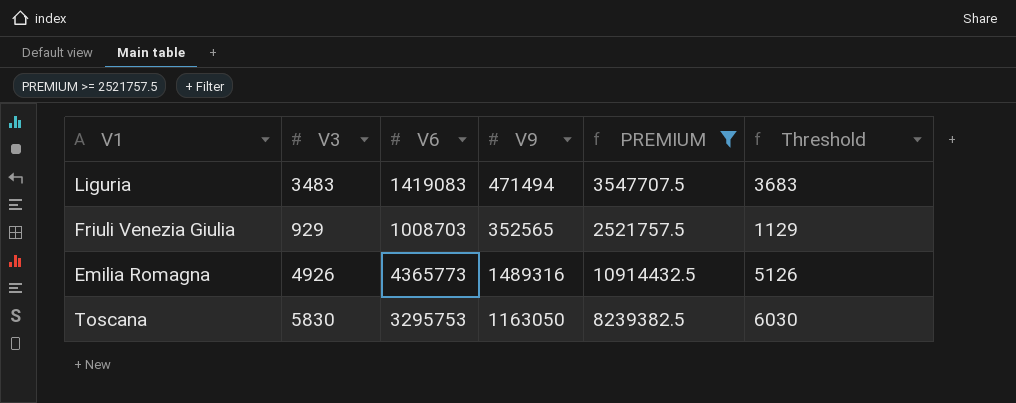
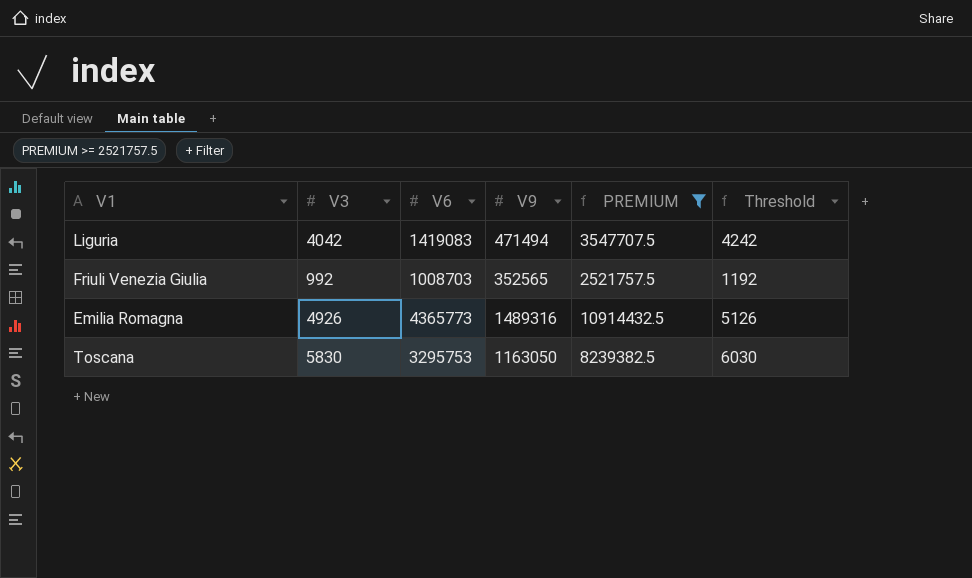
Liguria | V3: 3483 -> 4042
Liguria | Threshold: 3683 -> 4242
Friuli Venezia Giulia | V3: 929 -> 992
Friuli Venezia Giulia | Threshold: 1129 -> 1192

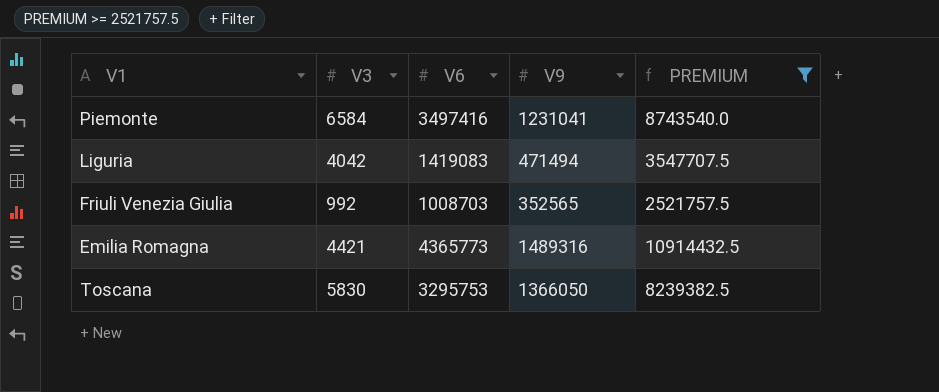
column Threshold | formula: [V3] + 200 -> none
row Piemonte: none -> 6584 | 3497416 | 1231041 | 8743540.0
Emilia Romagna | V3: 4926 -> 4421
Toscana | V9: 1163050 -> 1366050

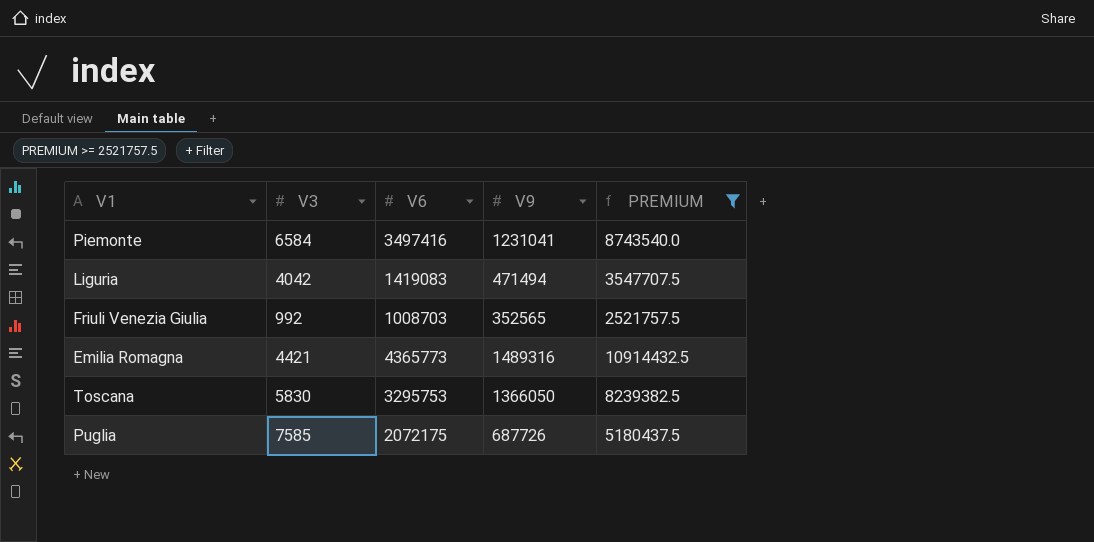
row Puglia: none -> 7585 | 2072175 | 687726 | 5180437.5

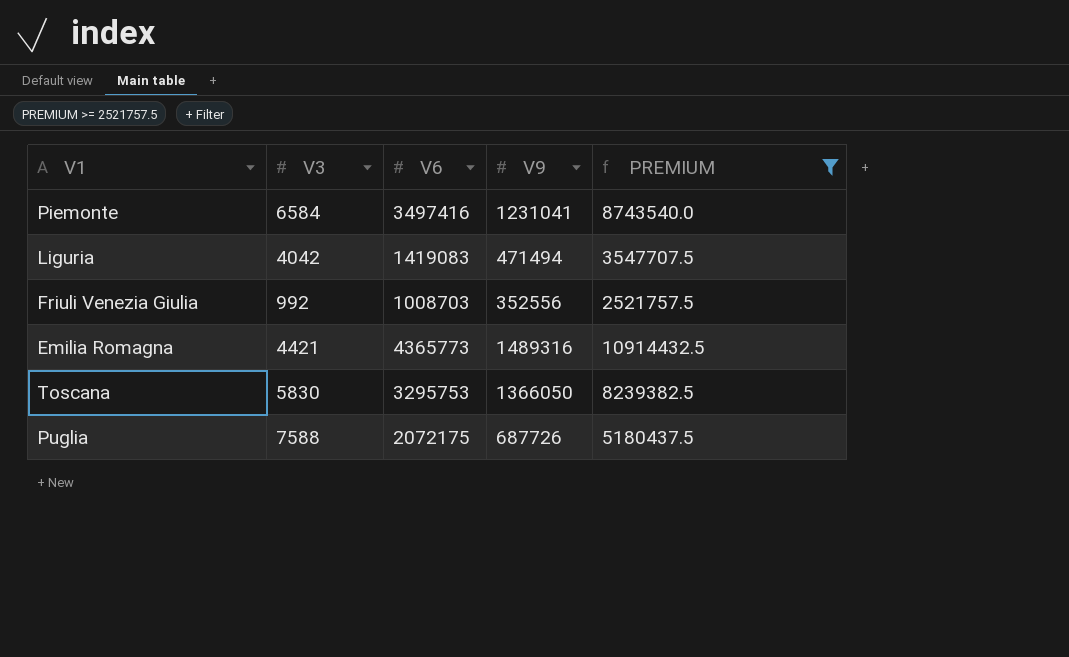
Friuli Venezia Giulia | V9: 352565 -> 352556
Puglia | V3: 7585 -> 7588

